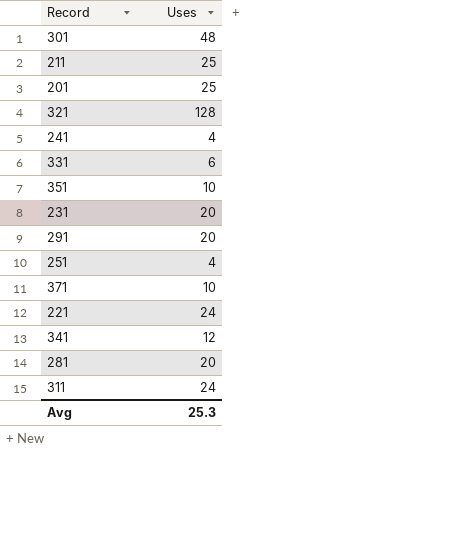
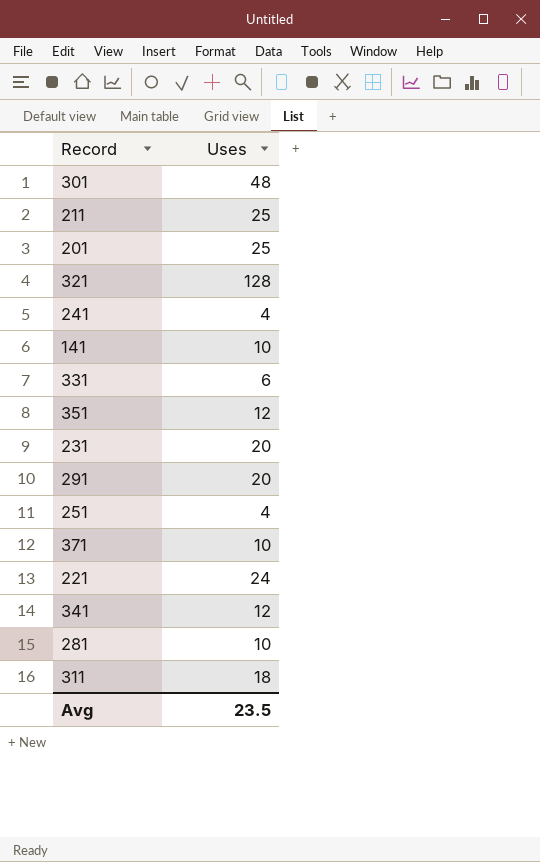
row 141: none -> 10
351 | Uses: 10 -> 12
281 | Uses: 20 -> 10
311 | Uses: 24 -> 18
Avg | Uses: 25.3 -> 23.5

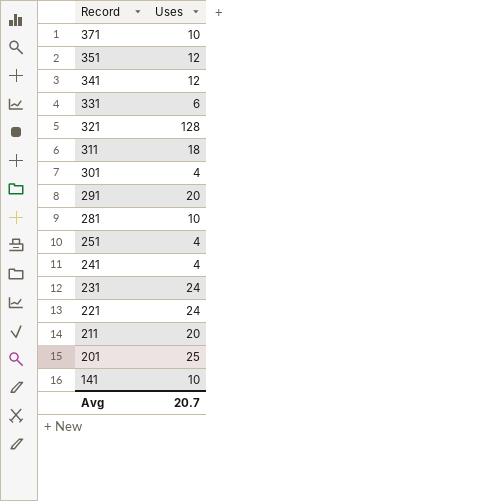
row order: none -> Record descending
301 | Uses: 48 -> 4
231 | Uses: 20 -> 24
211 | Uses: 25 -> 20
Avg | Uses: 23.5 -> 20.7

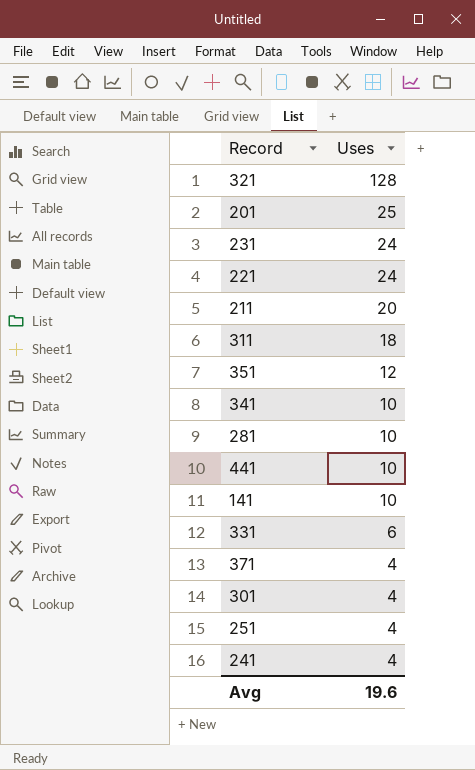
row order: Record descending -> Uses descending
row 291: 20 -> none
341 | Uses: 12 -> 10
row 441: none -> 10
371 | Uses: 10 -> 4
Avg | Uses: 20.7 -> 19.6

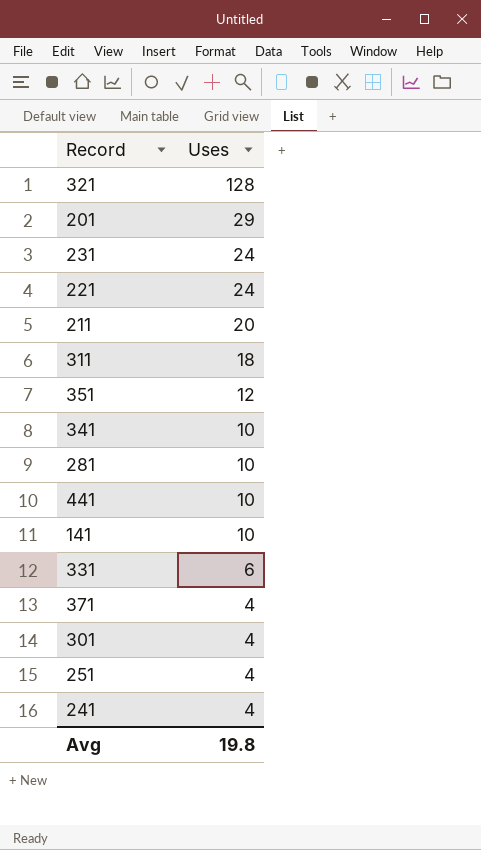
201 | Uses: 25 -> 29
Avg | Uses: 19.6 -> 19.8

